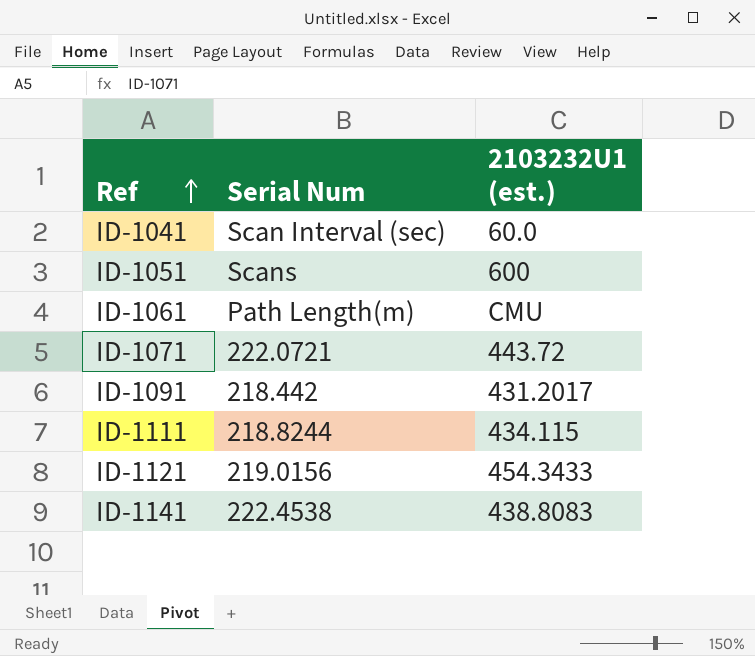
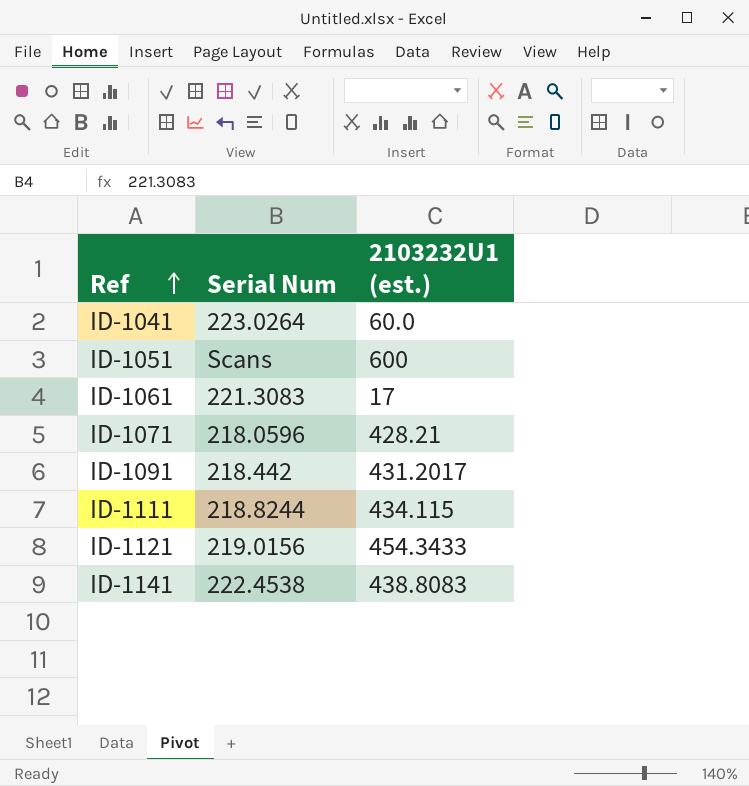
ID-1041 | Serial Num: Scan Interval (sec) -> 223.0264
ID-1061 | Serial Num: Path Length(m) -> 221.3083
ID-1061 | 2103232U1 (est.): CMU -> 17
ID-1071 | Serial Num: 222.0721 -> 218.0596
ID-1071 | 2103232U1 (est.): 443.72 -> 428.21

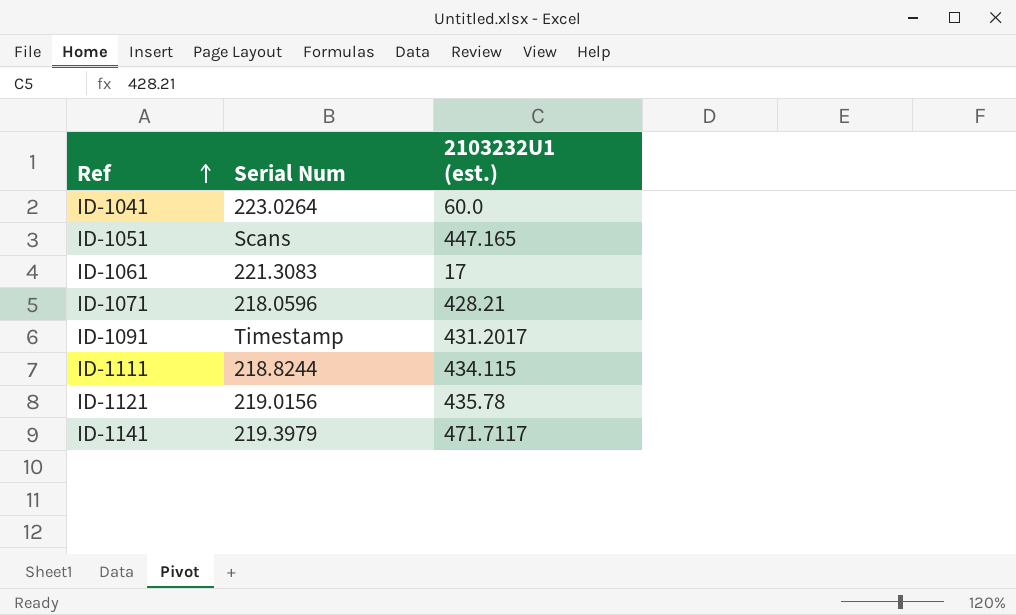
ID-1051 | 2103232U1 (est.): 600 -> 447.165
ID-1091 | Serial Num: 218.442 -> Timestamp
ID-1121 | 2103232U1 (est.): 454.3433 -> 435.78
ID-1141 | Serial Num: 222.4538 -> 219.3979
ID-1141 | 2103232U1 (est.): 438.8083 -> 471.7117

